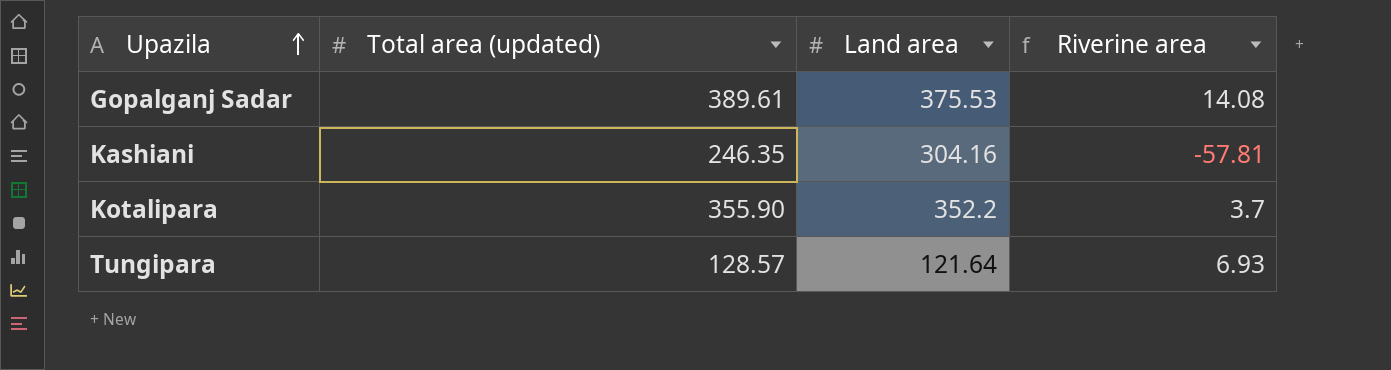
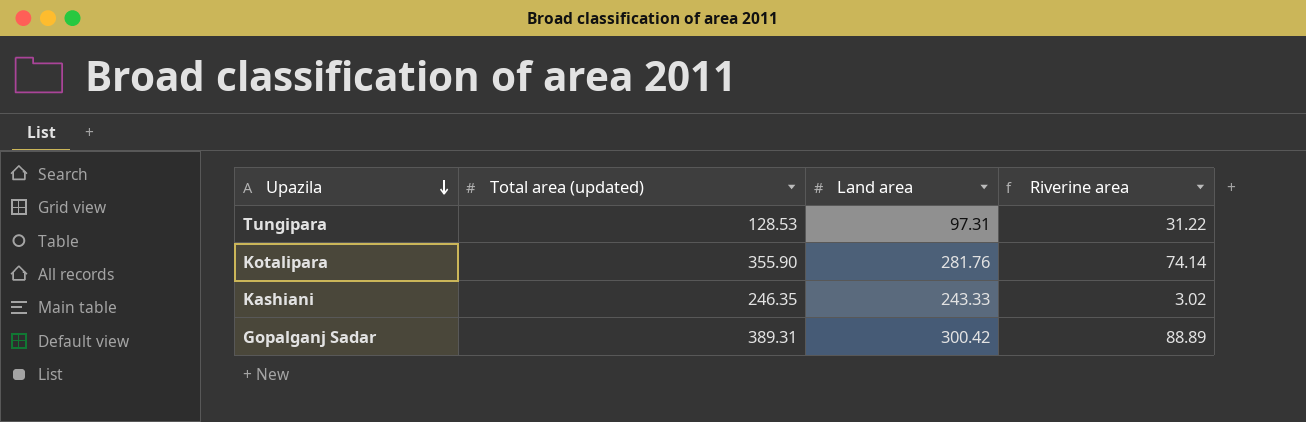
row order: Upazila ascending -> Upazila descending
Tungipara | Total area (updated): 128.57 -> 128.53
Tungipara | Land area: 121.64 -> 97.31
Tungipara | Riverine area: 6.93 -> 31.22
Kotalipara | Land area: 352.2 -> 281.76
Kotalipara | Riverine area: 3.7 -> 74.14
Kashiani | Land area: 304.16 -> 243.33
Kashiani | Riverine area: -57.81 -> 3.02
Gopalganj Sadar | Total area (updated): 389.61 -> 389.31
Gopalganj Sadar | Land area: 375.53 -> 300.42
Gopalganj Sadar | Riverine area: 14.08 -> 88.89

